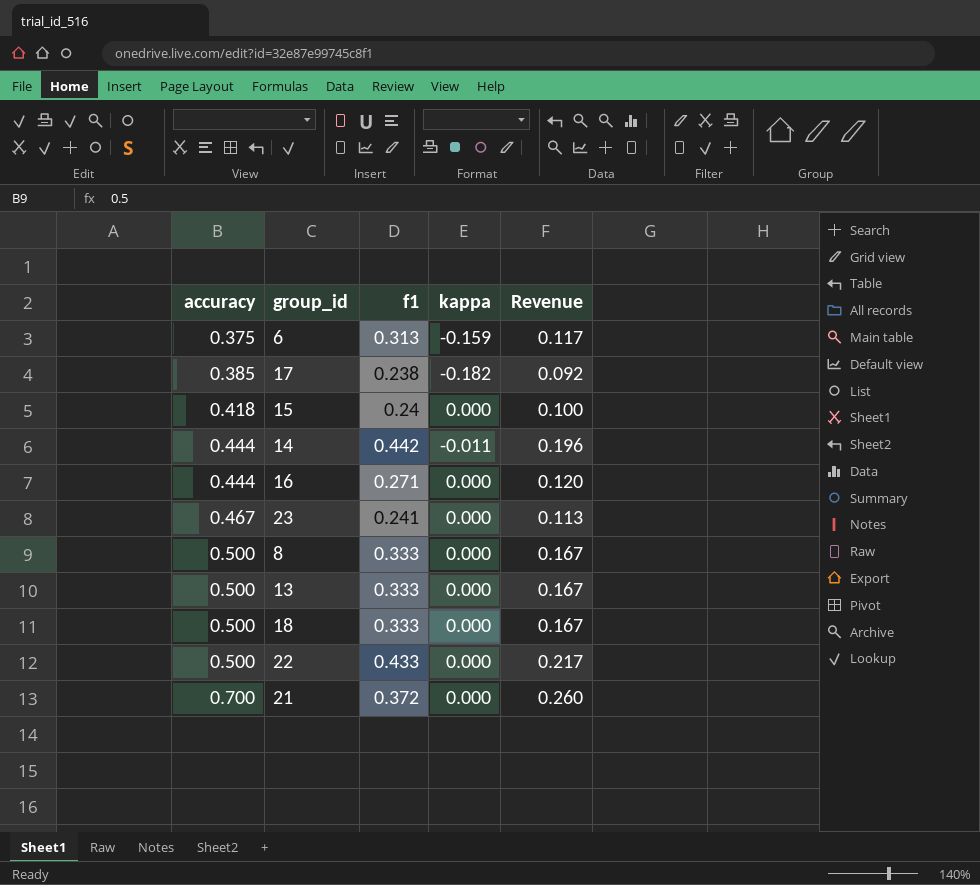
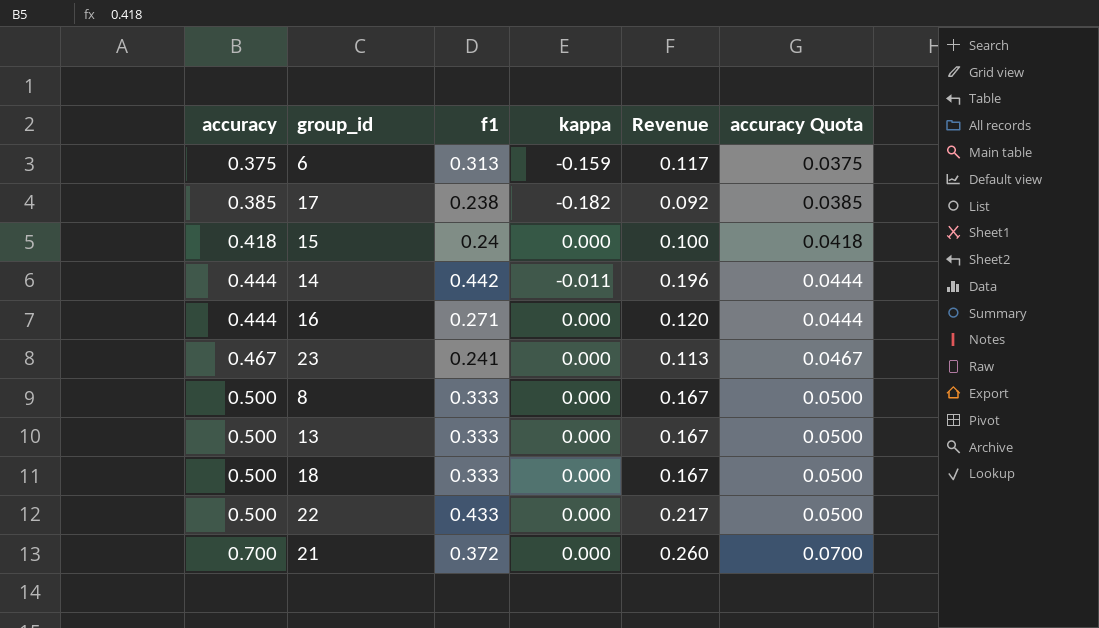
column accuracy Quota | formula: none -> [accuracy] * 0.1

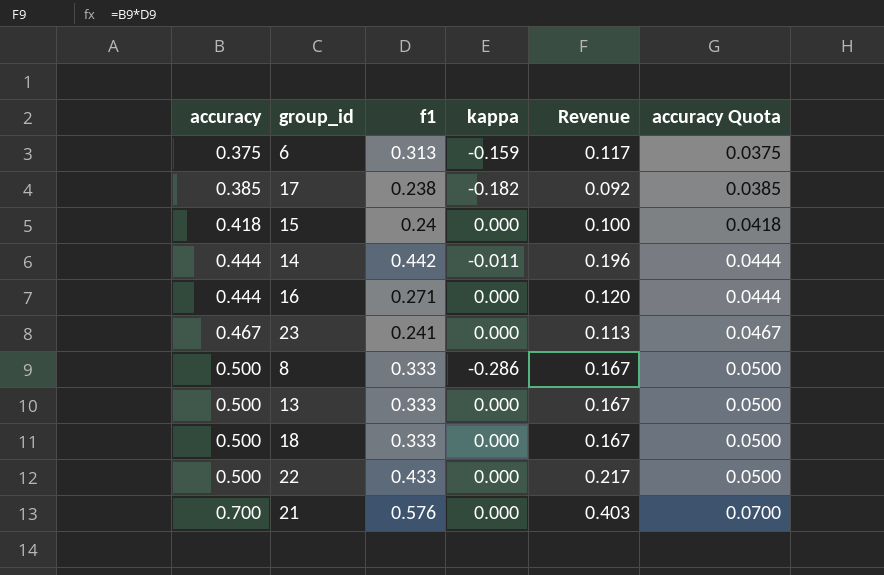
8 | kappa: 0.000 -> -0.286
21 | f1: 0.372 -> 0.576
21 | Revenue: 0.260 -> 0.403

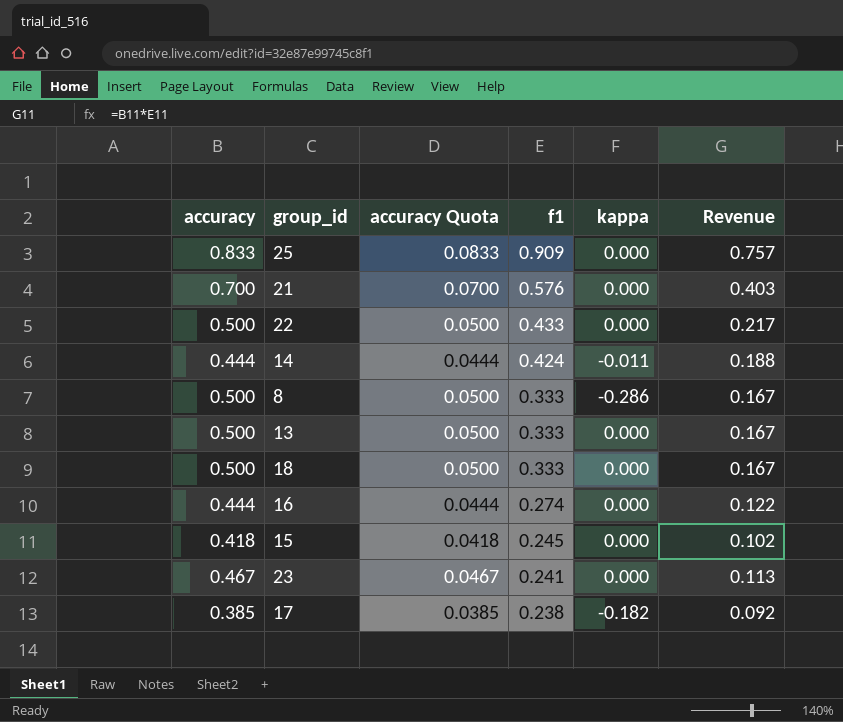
row order: accuracy ascending -> f1 descending
column accuracy Quota | position: 6 -> 3
row 6: 0.375 | 0.313 | -0.159 | 0.117 | 0.0375 -> none
row 25: none -> 0.833 | 0.0833 | 0.909 | 0.000 | 0.757
14 | f1: 0.442 -> 0.424
14 | Revenue: 0.196 -> 0.188
16 | f1: 0.271 -> 0.274
16 | Revenue: 0.120 -> 0.122
15 | f1: 0.24 -> 0.245
15 | Revenue: 0.100 -> 0.102

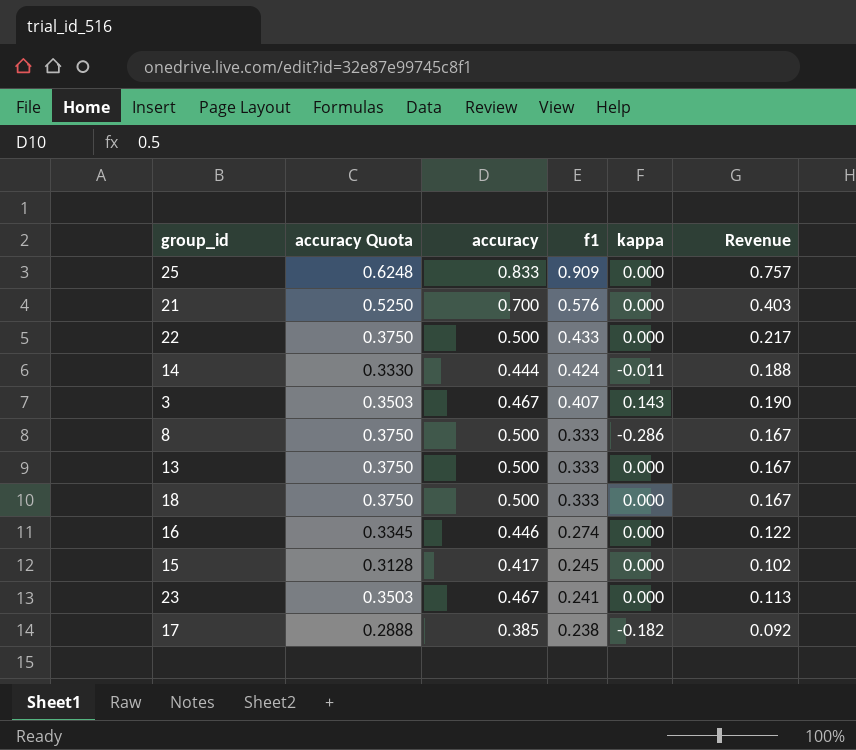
column accuracy Quota | formula: [accuracy] * 0.1 -> [accuracy] * 0.75
column accuracy | position: 1 -> 3
row 3: none -> 0.3503 | 0.467 | 0.407 | 0.143 | 0.190
16 | accuracy: 0.444 -> 0.446
15 | accuracy: 0.418 -> 0.417

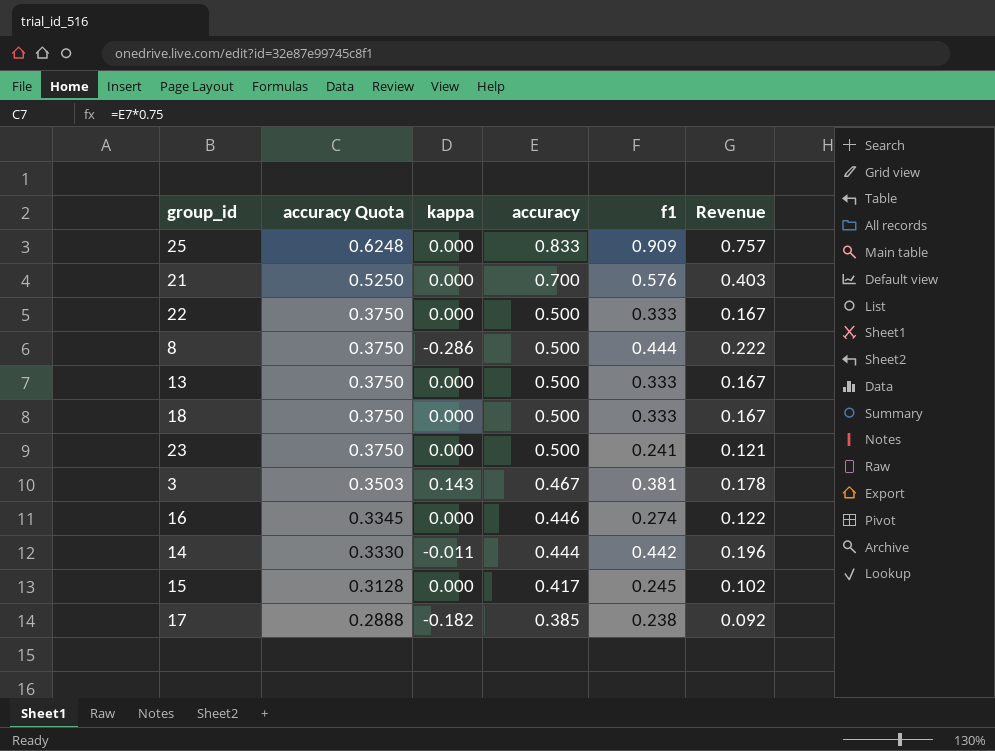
row order: f1 descending -> accuracy Quota descending
column kappa | position: 5 -> 3
22 | f1: 0.433 -> 0.333
22 | Revenue: 0.217 -> 0.167
8 | f1: 0.333 -> 0.444
8 | Revenue: 0.167 -> 0.222
23 | accuracy Quota: 0.3503 -> 0.3750
23 | accuracy: 0.467 -> 0.500
23 | Revenue: 0.113 -> 0.121
3 | f1: 0.407 -> 0.381
3 | Revenue: 0.190 -> 0.178
14 | f1: 0.424 -> 0.442
14 | Revenue: 0.188 -> 0.196

